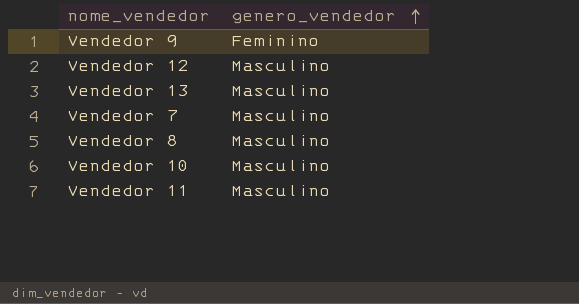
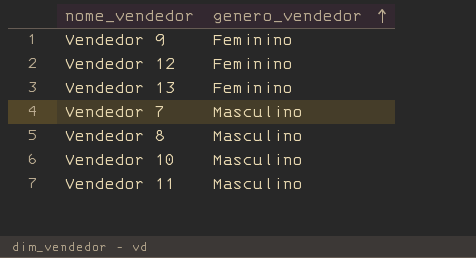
Vendedor 12 | genero_vendedor: Masculino -> Feminino
Vendedor 13 | genero_vendedor: Masculino -> Feminino

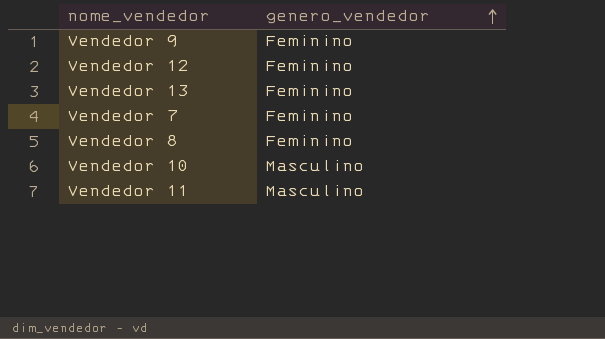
Vendedor 7 | genero_vendedor: Masculino -> Feminino
Vendedor 8 | genero_vendedor: Masculino -> Feminino

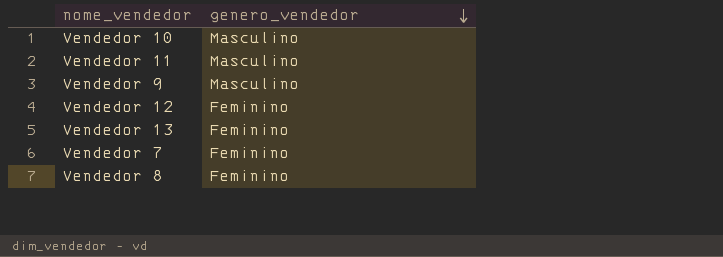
row order: genero_vendedor ascending -> genero_vendedor descending
Vendedor 9 | genero_vendedor: Feminino -> Masculino

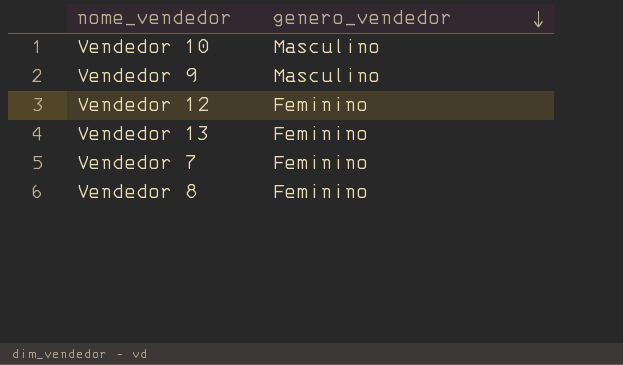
row Vendedor 11: Masculino -> none

